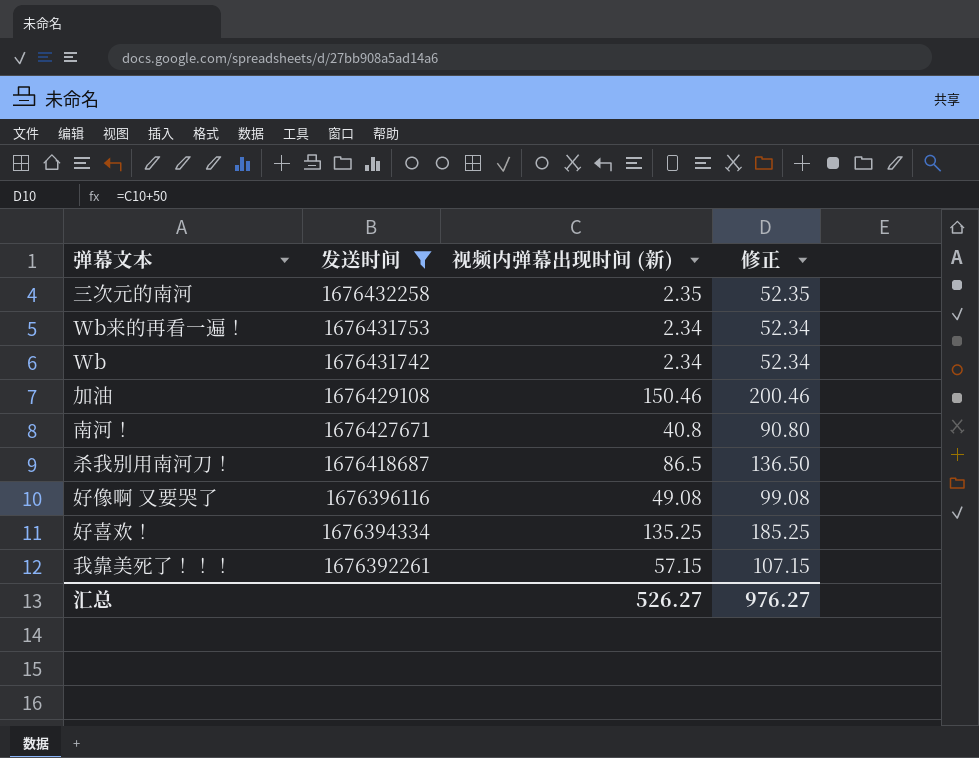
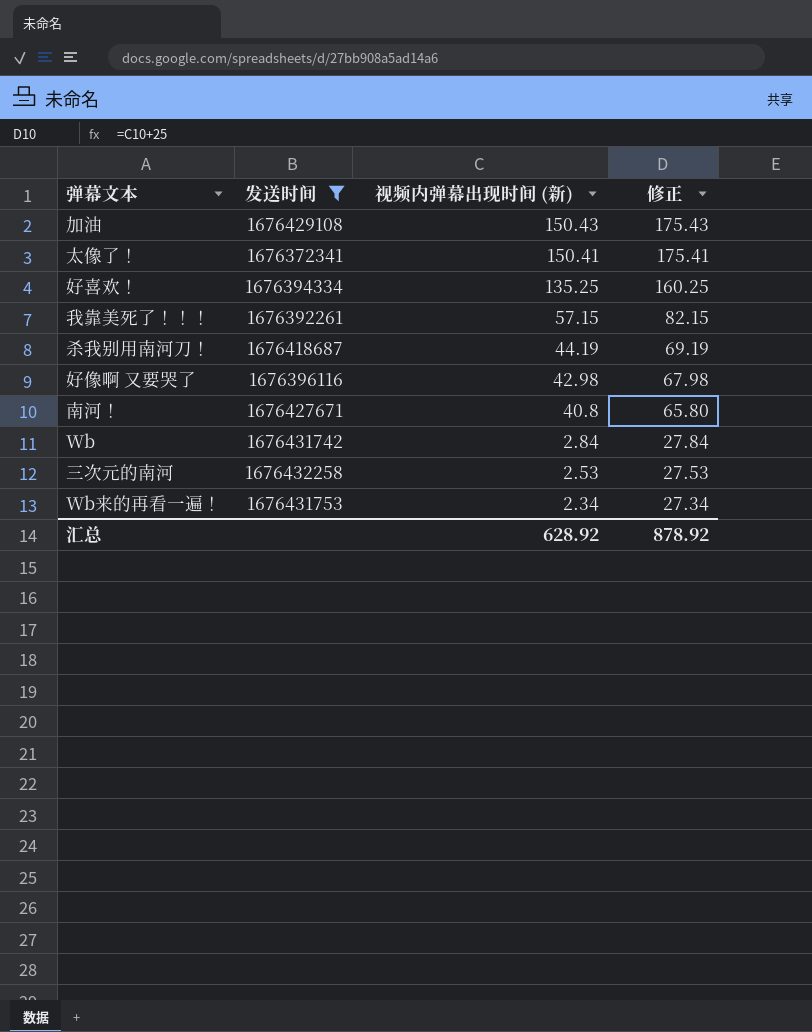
row order: 发送时间 descending -> 视频内弹幕出现时间 (新) descending
column 修正 | formula: [视频内弹幕出现时间 (新)] + 50 -> [视频内弹幕出现时间 (新)] + 25
加油 | 视频内弹幕出现时间 (新): 150.46 -> 150.43
row 太像了！: none -> 1676372341 | 150.41 | 175.41
杀我别用南河刀！ | 视频内弹幕出现时间 (新): 86.5 -> 44.19
好像啊 又要哭了 | 视频内弹幕出现时间 (新): 49.08 -> 42.98
Wb | 视频内弹幕出现时间 (新): 2.34 -> 2.84
三次元的南河 | 视频内弹幕出现时间 (新): 2.35 -> 2.53
汇总 | 视频内弹幕出现时间 (新): 526.27 -> 628.92
汇总 | 修正: 976.27 -> 878.92

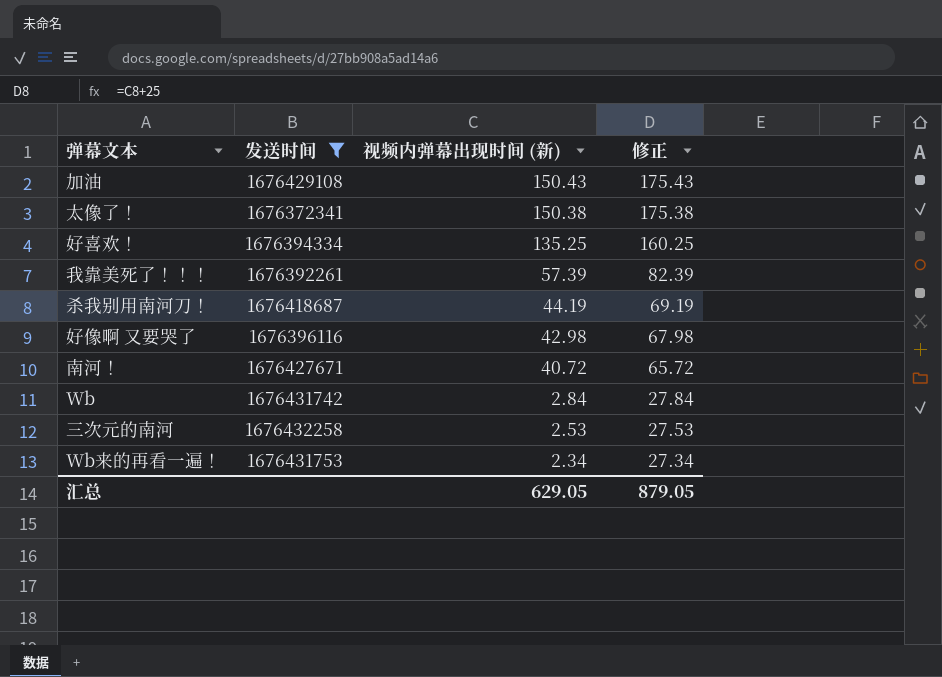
太像了！ | 视频内弹幕出现时间 (新): 150.41 -> 150.38
太像了！ | 修正: 175.41 -> 175.38
我靠美死了！！！ | 视频内弹幕出现时间 (新): 57.15 -> 57.39
我靠美死了！！！ | 修正: 82.15 -> 82.39
南河！ | 视频内弹幕出现时间 (新): 40.8 -> 40.72
南河！ | 修正: 65.80 -> 65.72
汇总 | 视频内弹幕出现时间 (新): 628.92 -> 629.05
汇总 | 修正: 878.92 -> 879.05

